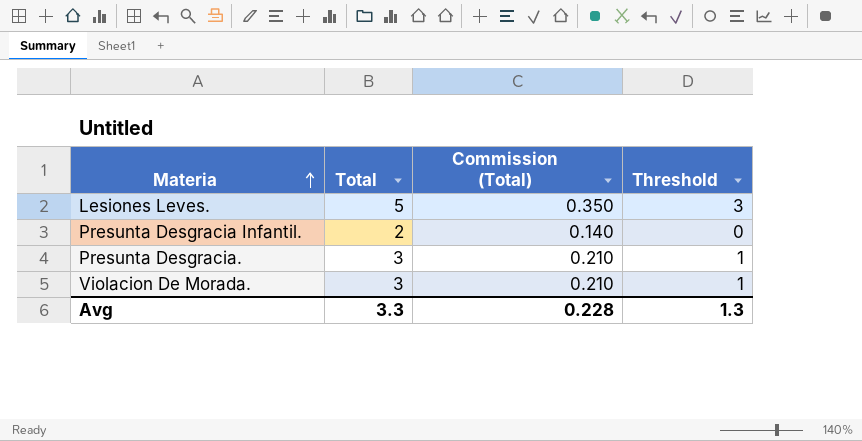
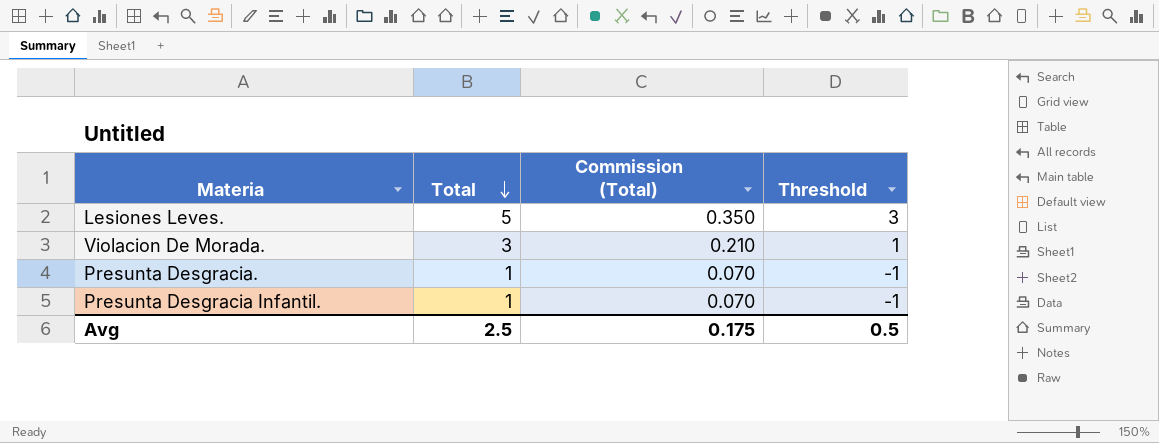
row order: Materia ascending -> Total descending
Presunta Desgracia. | Total: 3 -> 1
Presunta Desgracia. | Commission (Total): 0.210 -> 0.070
Presunta Desgracia. | Threshold: 1 -> -1
Presunta Desgracia Infantil. | Total: 2 -> 1
Presunta Desgracia Infantil. | Commission (Total): 0.140 -> 0.070
Presunta Desgracia Infantil. | Threshold: 0 -> -1
Avg | Total: 3.3 -> 2.5
Avg | Commission (Total): 0.228 -> 0.175
Avg | Threshold: 1.3 -> 0.5

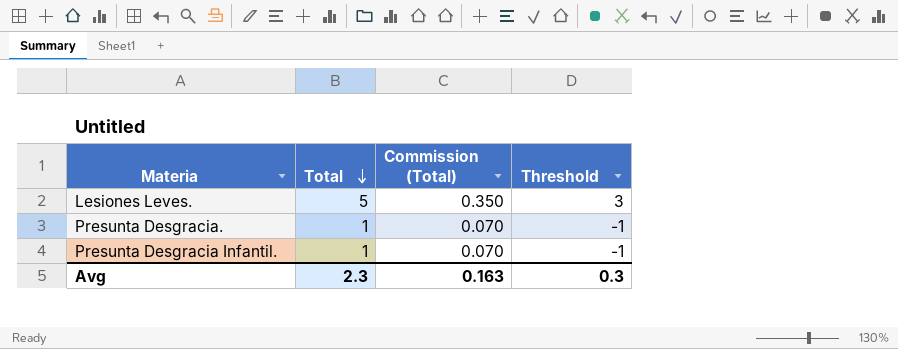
row Violacion De Morada.: 3 | 0.210 | 1 -> none
Avg | Total: 2.5 -> 2.3
Avg | Commission (Total): 0.175 -> 0.163
Avg | Threshold: 0.5 -> 0.3

